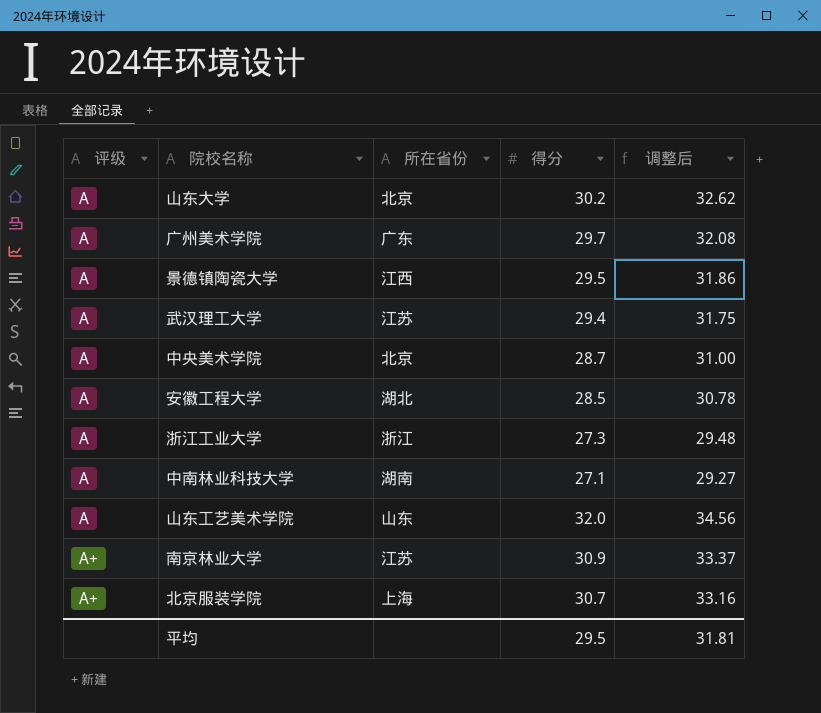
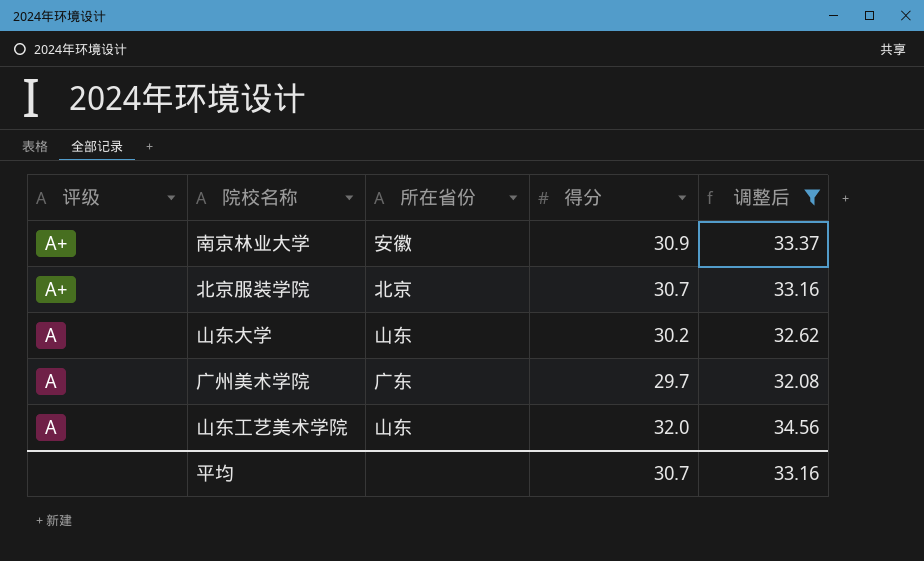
filter: none -> 调整后 >= 32.08
row order: 评级 ascending -> 评级 descending
南京林业大学 | 所在省份: 江苏 -> 安徽
北京服装学院 | 所在省份: 上海 -> 北京
山东大学 | 所在省份: 北京 -> 山东
平均 | 得分: 29.5 -> 30.7
平均 | 调整后: 31.81 -> 33.16

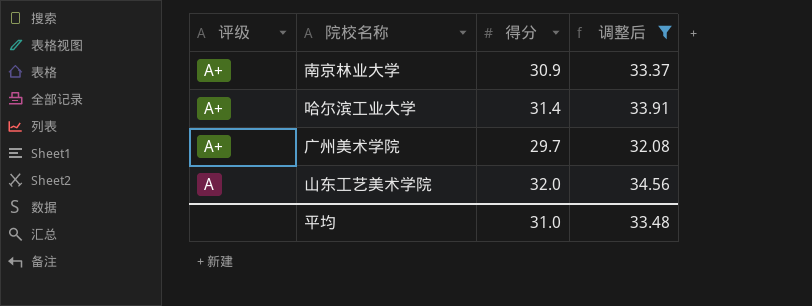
column 所在省份 | position: 3 -> none
row 北京服装学院: A+ | 北京 | 30.7 | 33.16 -> none
row 山东大学: A | 山东 | 30.2 | 32.62 -> none
row 哈尔滨工业大学: none -> A+ | 31.4 | 33.91
广州美术学院 | 评级: A -> A+
平均 | 得分: 30.7 -> 31.0
平均 | 调整后: 33.16 -> 33.48

